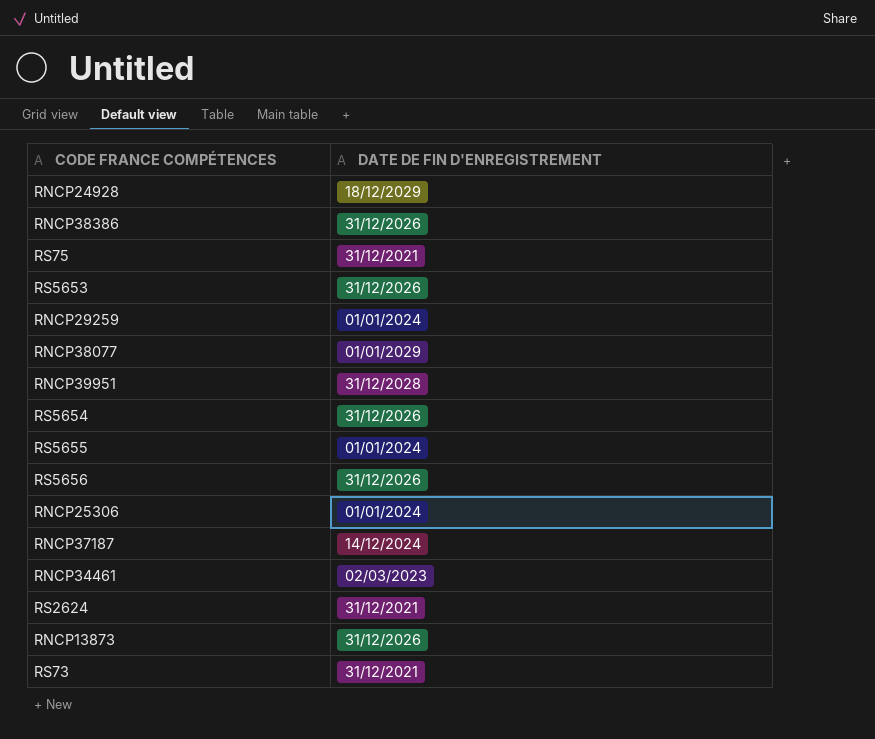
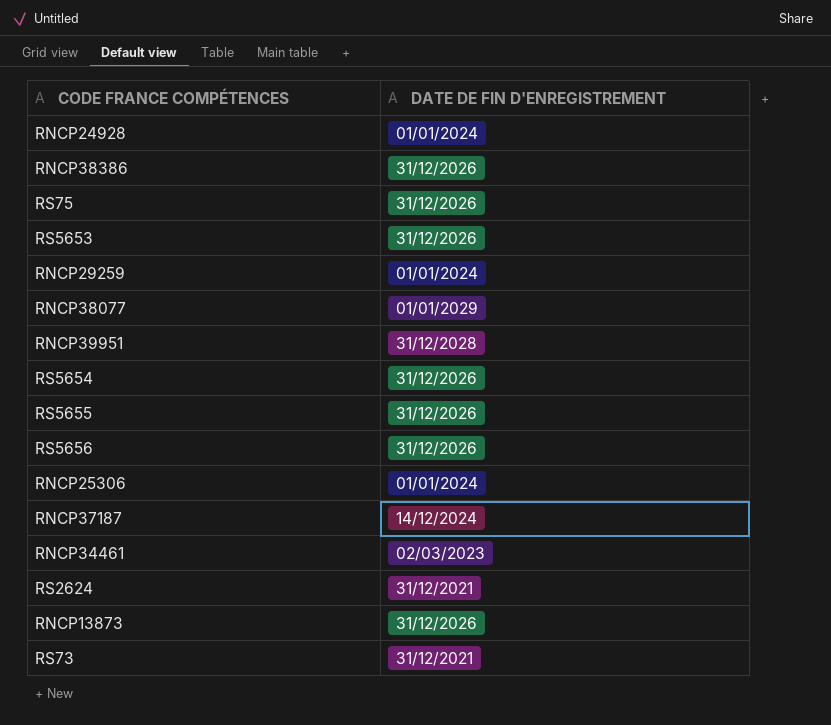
RNCP24928 | DATE DE FIN D'ENREGISTREMENT: 18/12/2029 -> 01/01/2024
RS75 | DATE DE FIN D'ENREGISTREMENT: 31/12/2021 -> 31/12/2026
RS5655 | DATE DE FIN D'ENREGISTREMENT: 01/01/2024 -> 31/12/2026

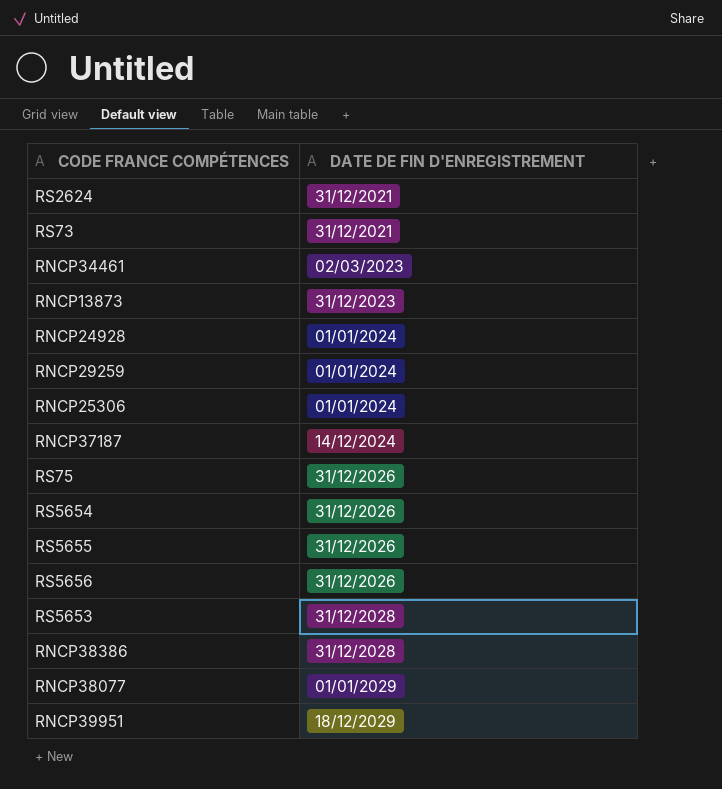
row order: none -> DATE DE FIN D'ENREGISTREMENT ascending
RNCP13873 | DATE DE FIN D'ENREGISTREMENT: 31/12/2026 -> 31/12/2023
RS5653 | DATE DE FIN D'ENREGISTREMENT: 31/12/2026 -> 31/12/2028
RNCP38386 | DATE DE FIN D'ENREGISTREMENT: 31/12/2026 -> 31/12/2028
RNCP39951 | DATE DE FIN D'ENREGISTREMENT: 31/12/2028 -> 18/12/2029

